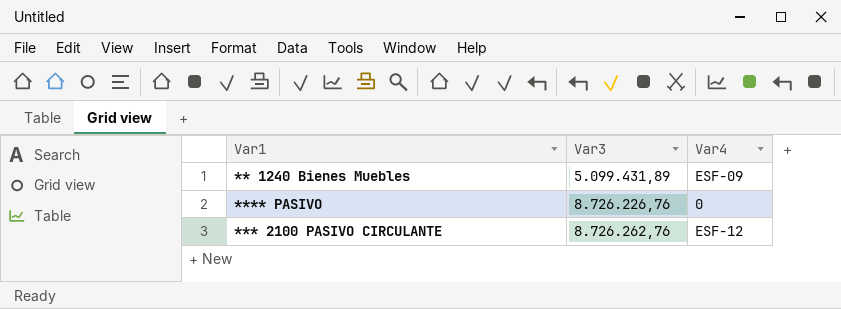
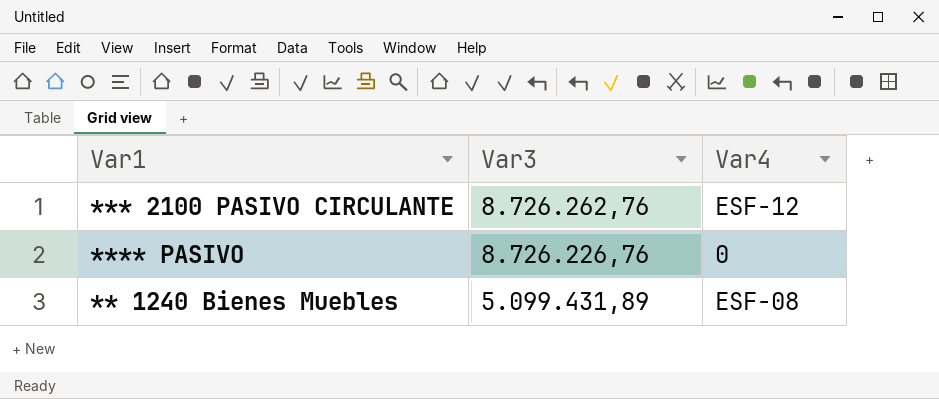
row order: Var3 ascending -> Var3 descending
** 1240 Bienes Muebles | Var4: ESF-09 -> ESF-08

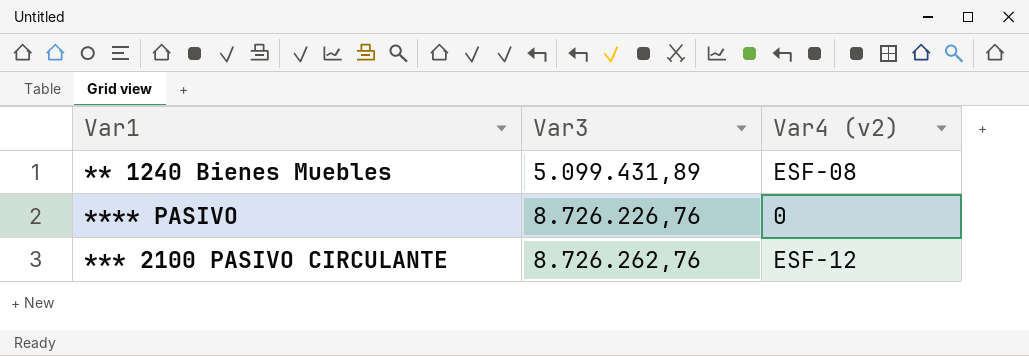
row order: Var3 descending -> Var3 ascending
column name: Var4 -> Var4 (v2)

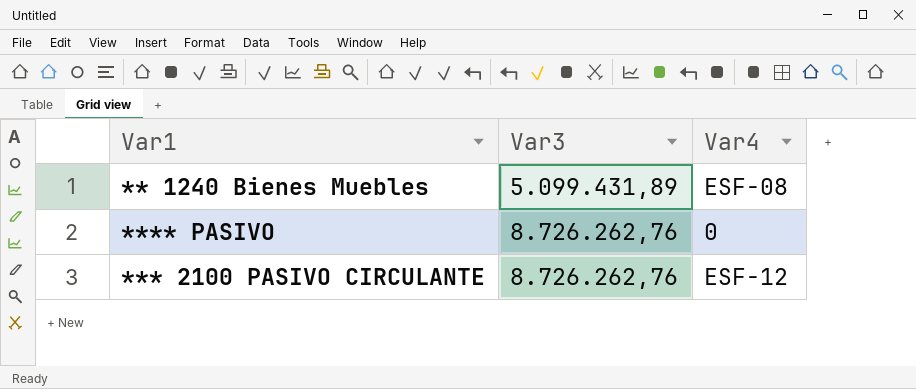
column name: Var4 (v2) -> Var4
**** PASIVO | Var3: 8.726.226,76 -> 8.726.262,76

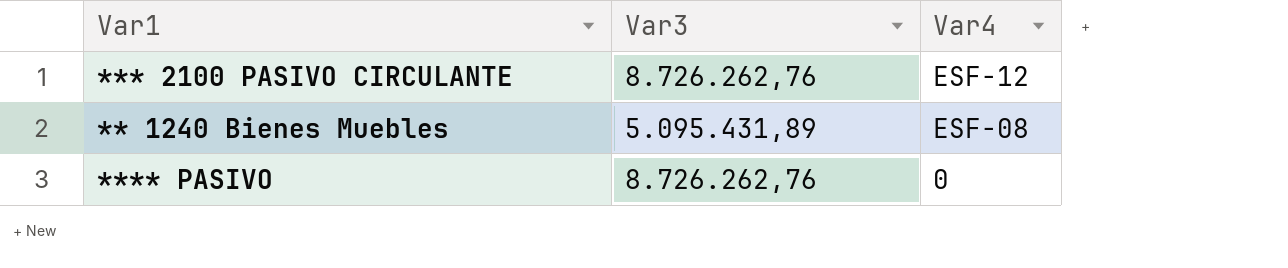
row order: Var3 ascending -> Var4 descending
** 1240 Bienes Muebles | Var3: 5.099.431,89 -> 5.095.431,89

